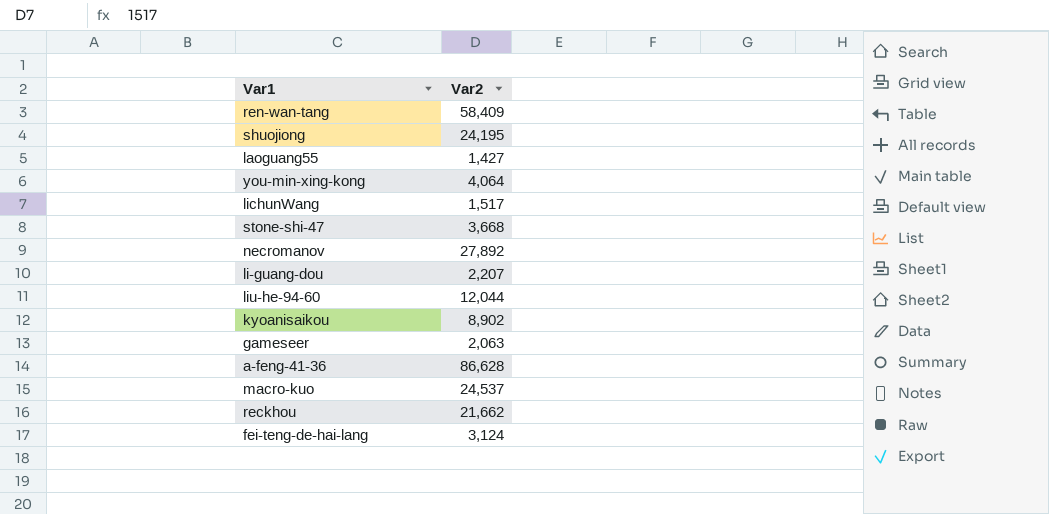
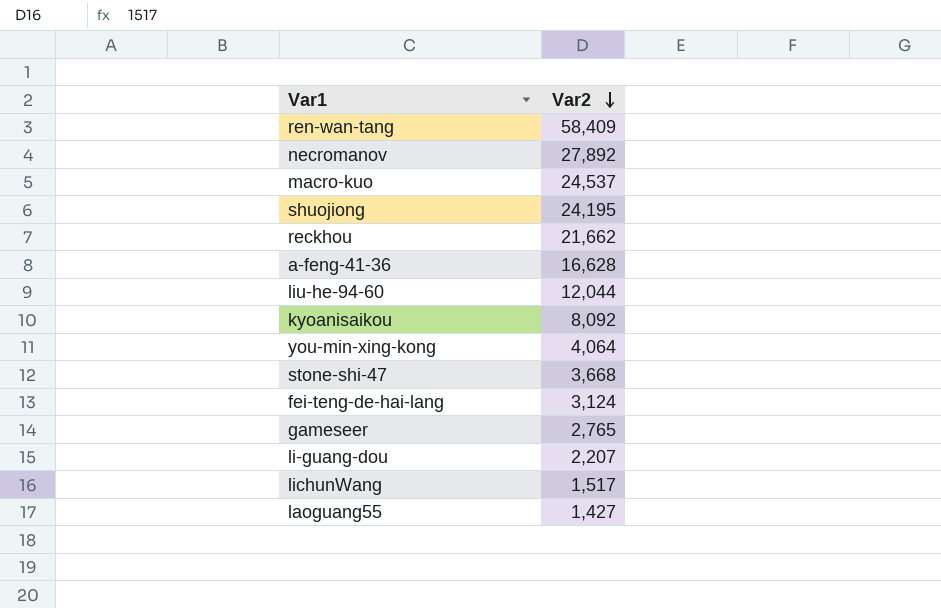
row order: none -> Var2 descending
a-feng-41-36 | Var2: 86,628 -> 16,628
kyoanisaikou | Var2: 8,902 -> 8,092
gameseer | Var2: 2,063 -> 2,765

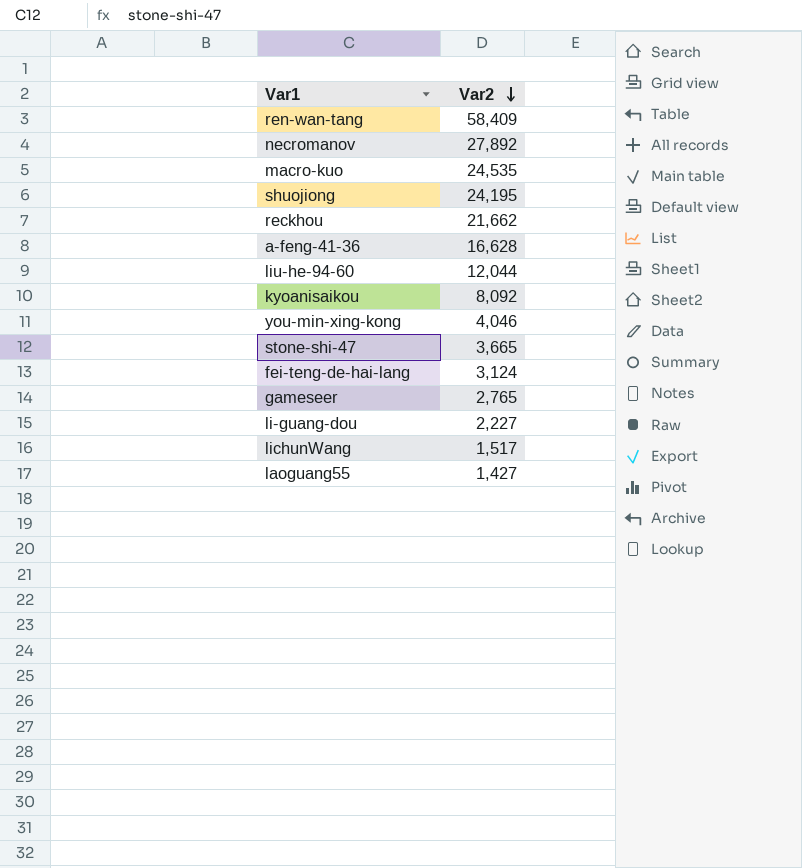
macro-kuo | Var2: 24,537 -> 24,535
you-min-xing-kong | Var2: 4,064 -> 4,046
stone-shi-47 | Var2: 3,668 -> 3,665
li-guang-dou | Var2: 2,207 -> 2,227

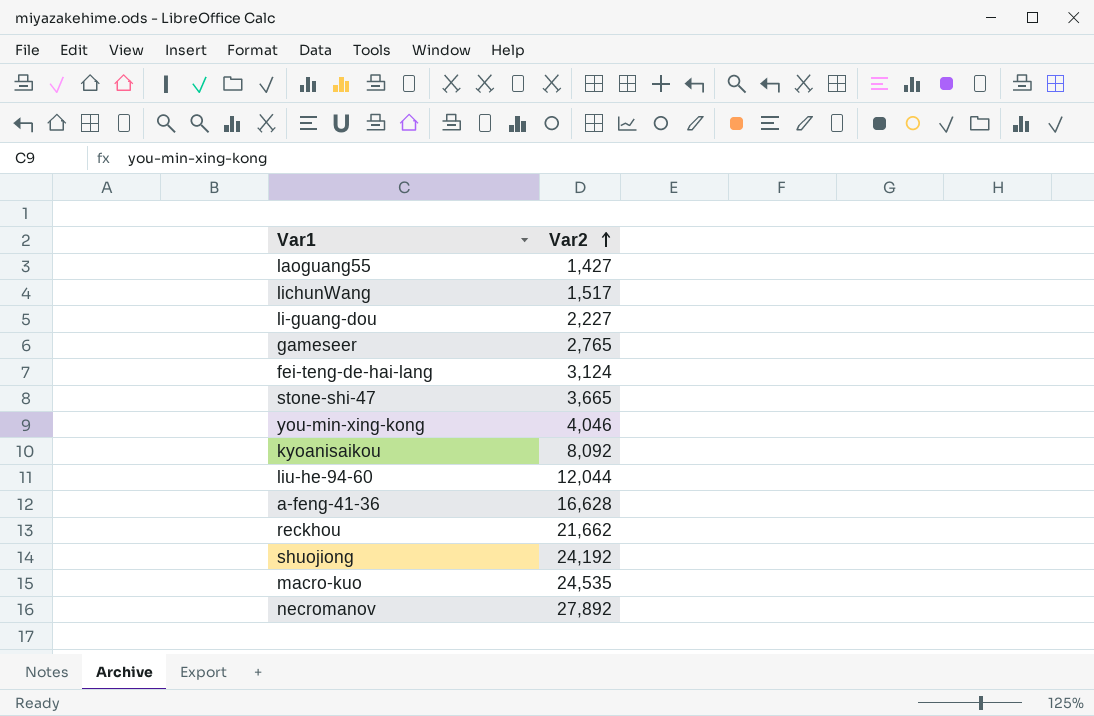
row order: Var2 descending -> Var2 ascending
row ren-wan-tang: 58,409 -> none
shuojiong | Var2: 24,195 -> 24,192

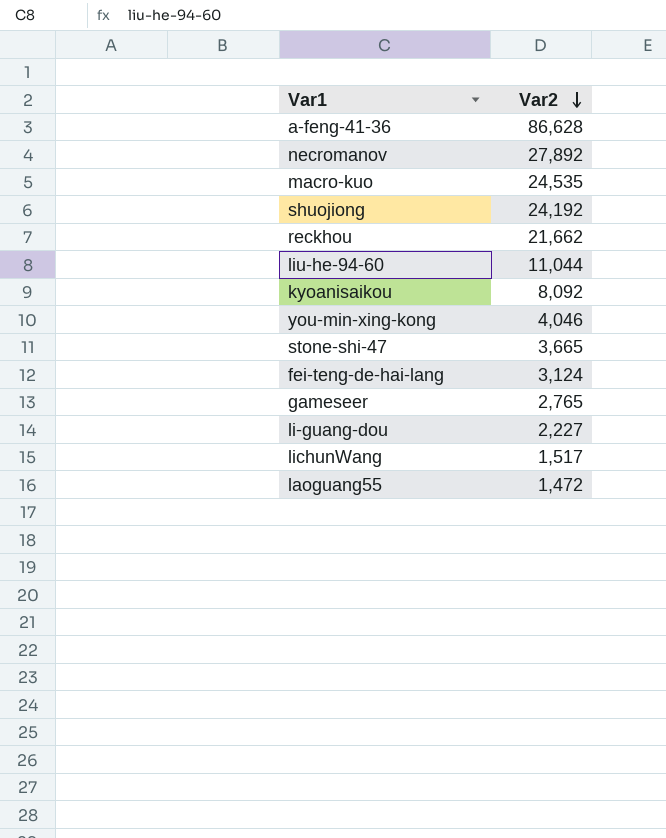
row order: Var2 ascending -> Var2 descending
a-feng-41-36 | Var2: 16,628 -> 86,628
liu-he-94-60 | Var2: 12,044 -> 11,044
laoguang55 | Var2: 1,427 -> 1,472

